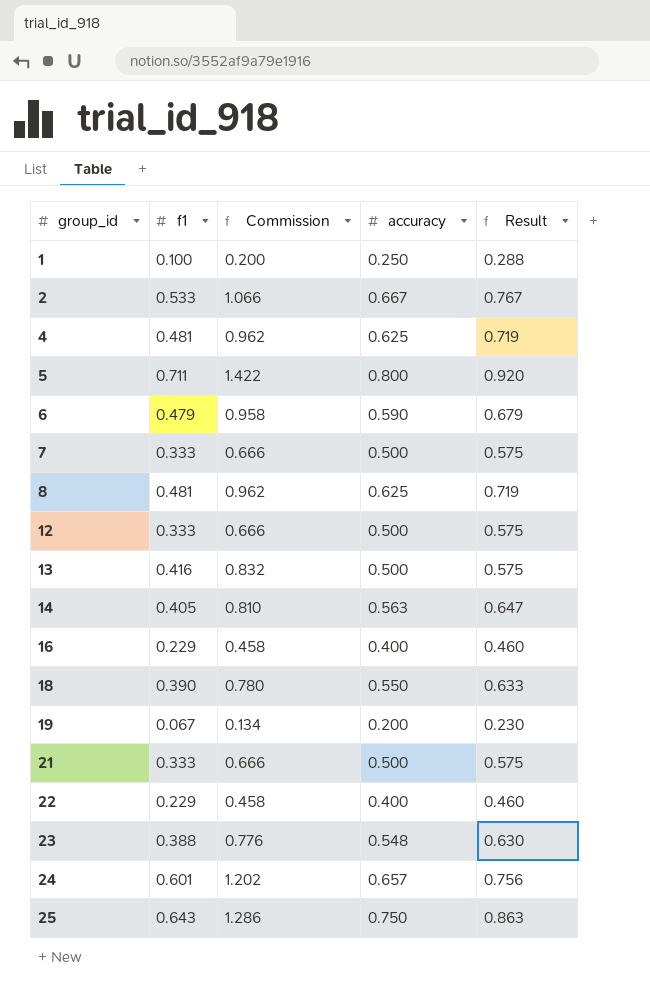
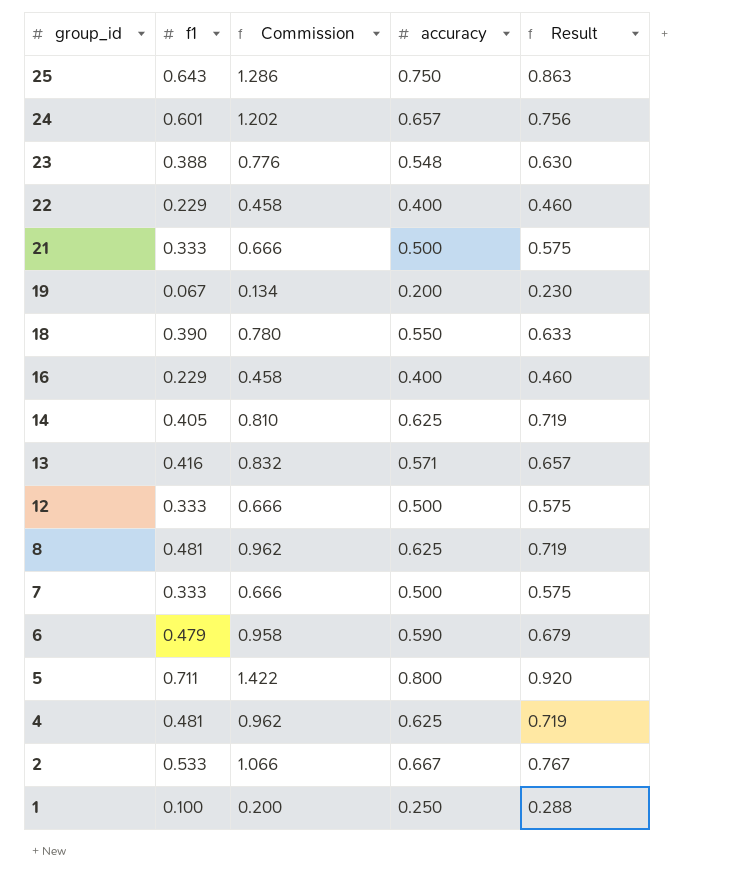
row order: group_id ascending -> group_id descending
14 | accuracy: 0.563 -> 0.625
14 | Result: 0.647 -> 0.719
13 | accuracy: 0.500 -> 0.571
13 | Result: 0.575 -> 0.657

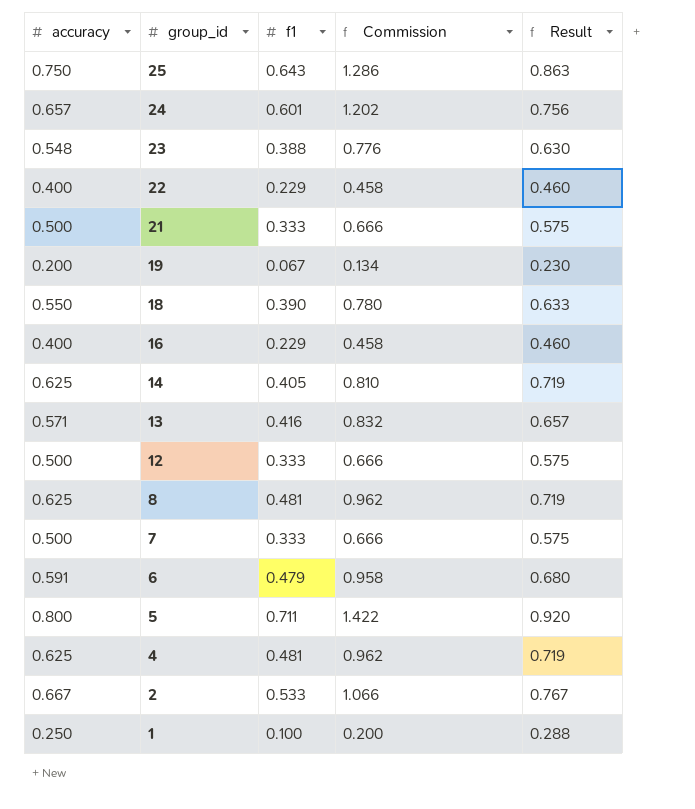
column accuracy | position: 4 -> 1
6 | accuracy: 0.590 -> 0.591
6 | Result: 0.679 -> 0.680

